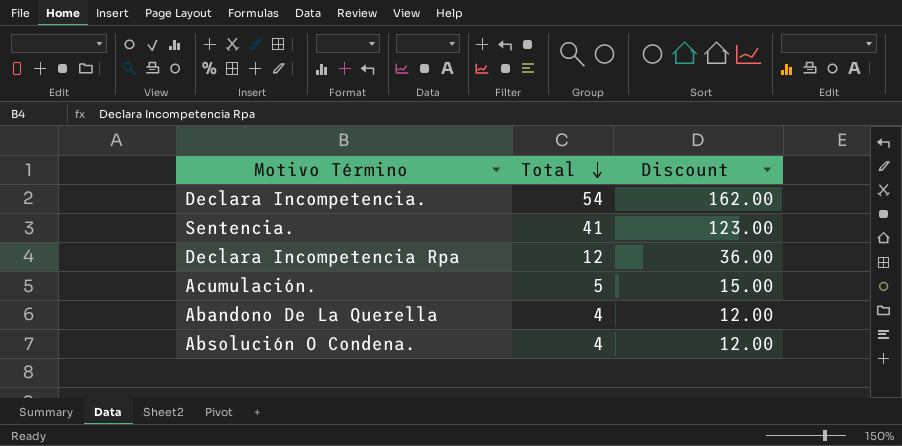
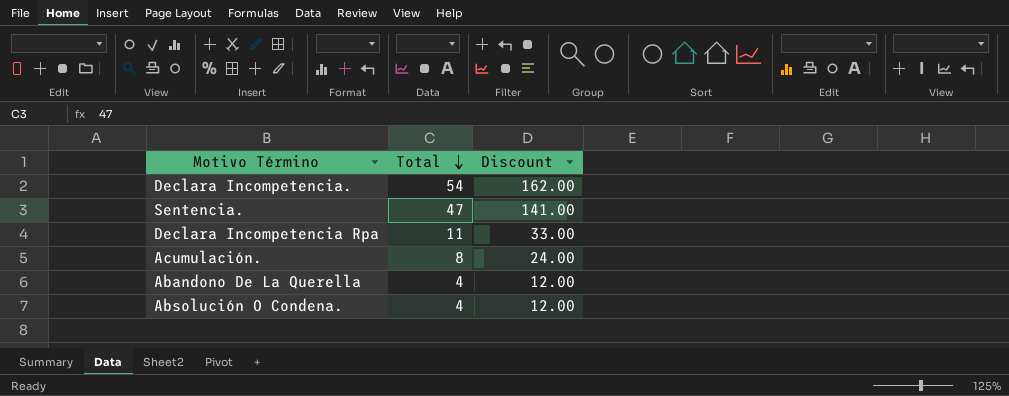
Sentencia. | Total: 41 -> 47
Sentencia. | Discount: 123.00 -> 141.00
Declara Incompetencia Rpa | Total: 12 -> 11
Declara Incompetencia Rpa | Discount: 36.00 -> 33.00
Acumulación. | Total: 5 -> 8
Acumulación. | Discount: 15.00 -> 24.00

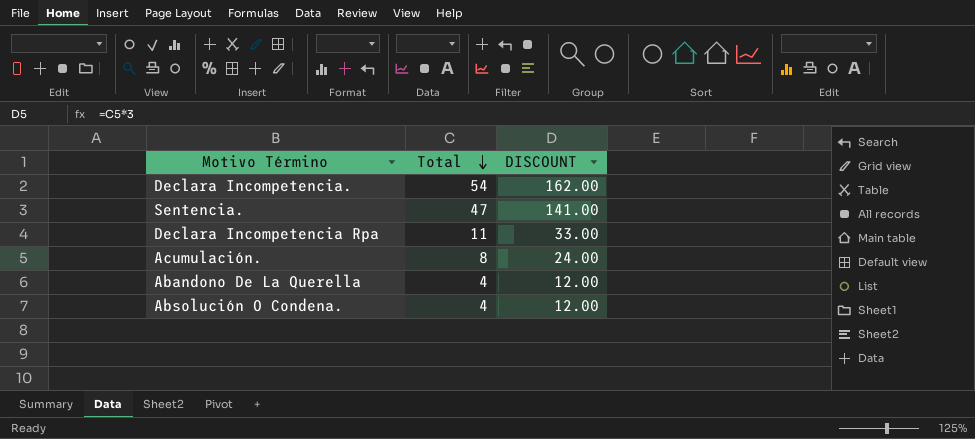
column name: Discount -> DISCOUNT

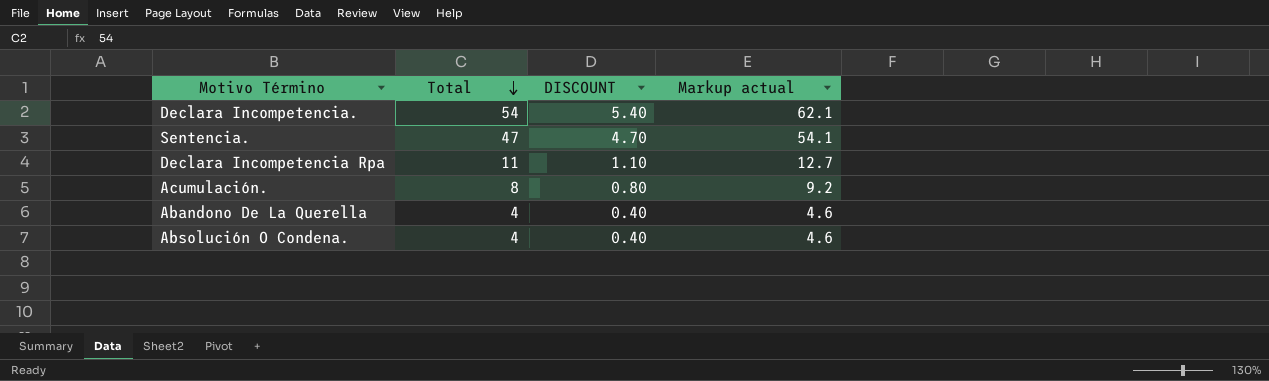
column DISCOUNT | formula: [Total] * 3 -> [Total] * 0.1
column Markup actual | formula: none -> [Total] * 1.15

